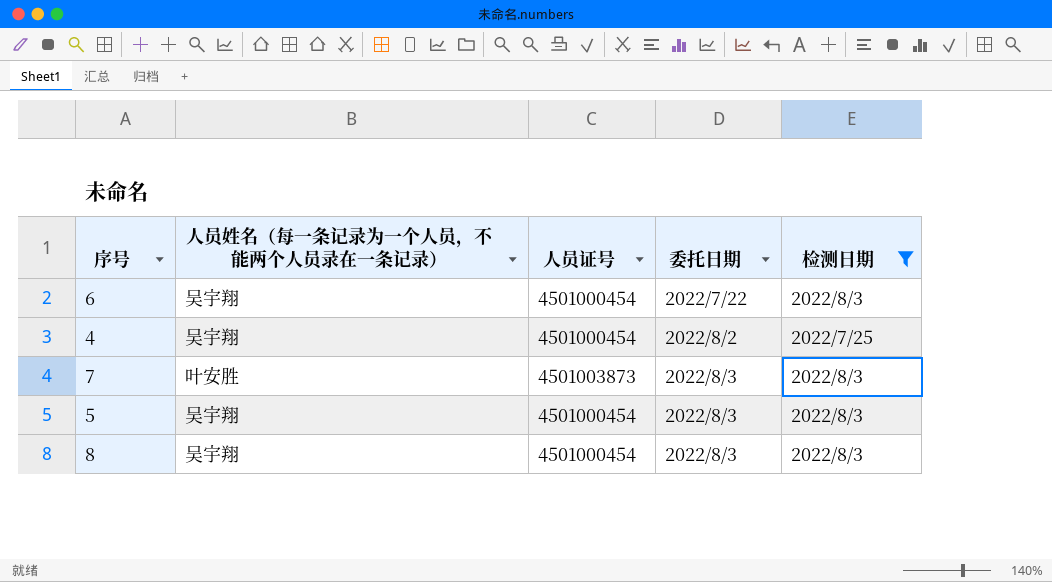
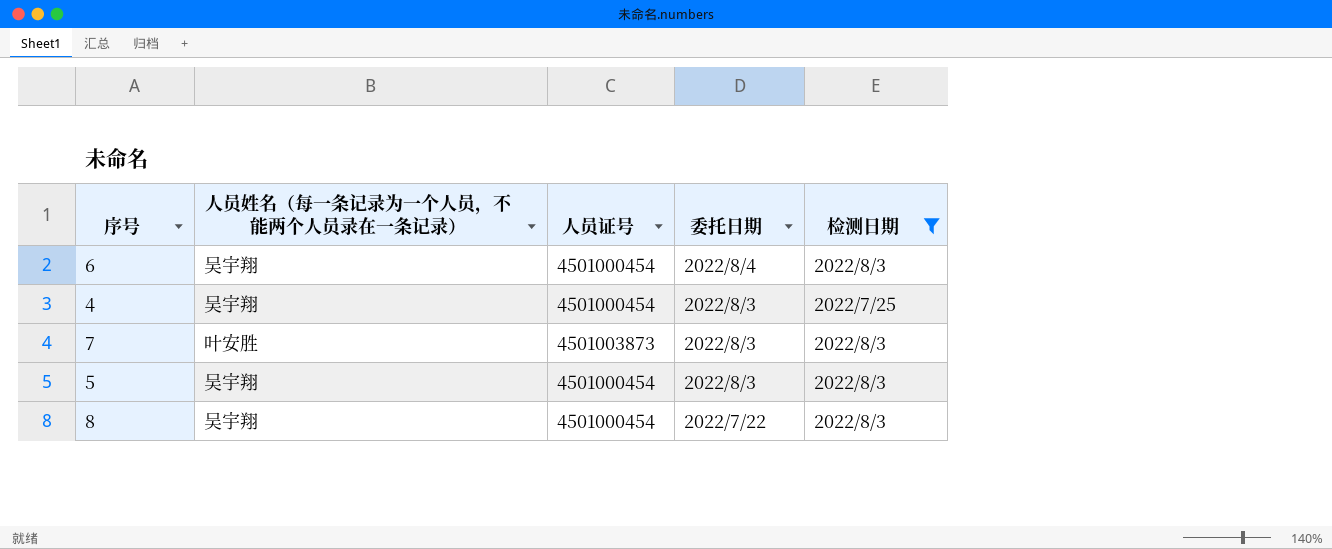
6 | 委托日期: 2022/7/22 -> 2022/8/4
4 | 委托日期: 2022/8/2 -> 2022/8/3
8 | 委托日期: 2022/8/3 -> 2022/7/22

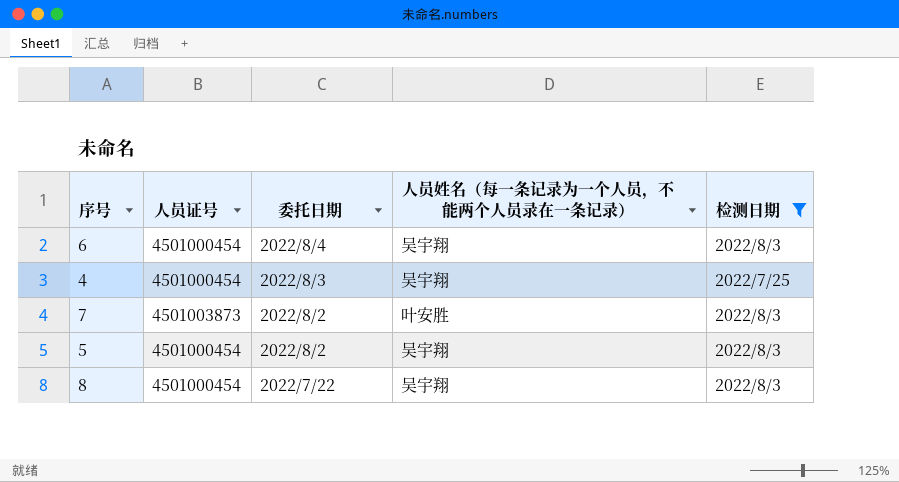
column 人员姓名（每一条记录为一个人员，不能两个人员录在一条记录） | position: 2 -> 4
7 | 委托日期: 2022/8/3 -> 2022/8/2
5 | 委托日期: 2022/8/3 -> 2022/8/2

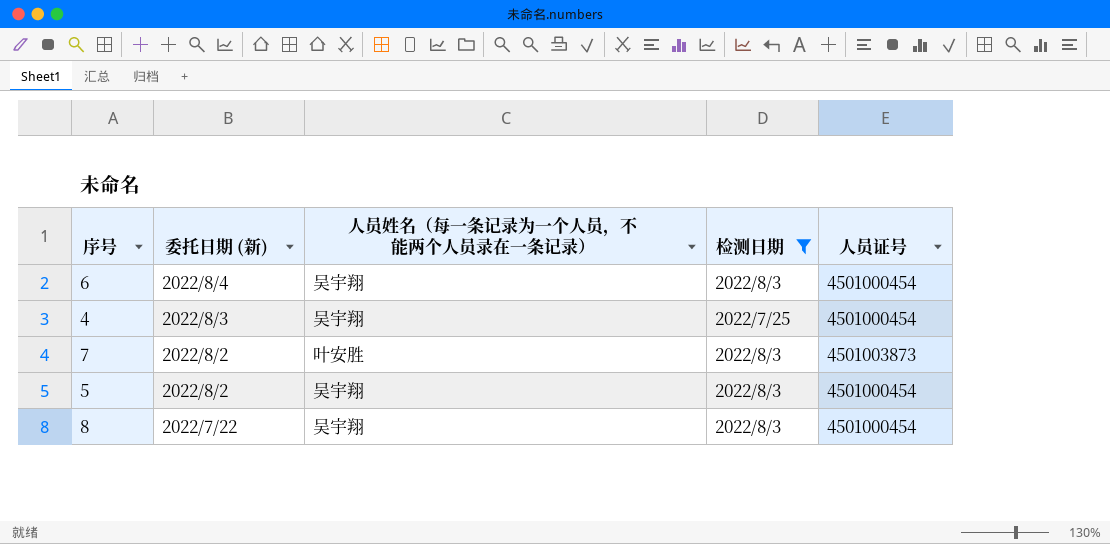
column name: 委托日期 -> 委托日期 (新)
column 人员证号 | position: 2 -> 5

